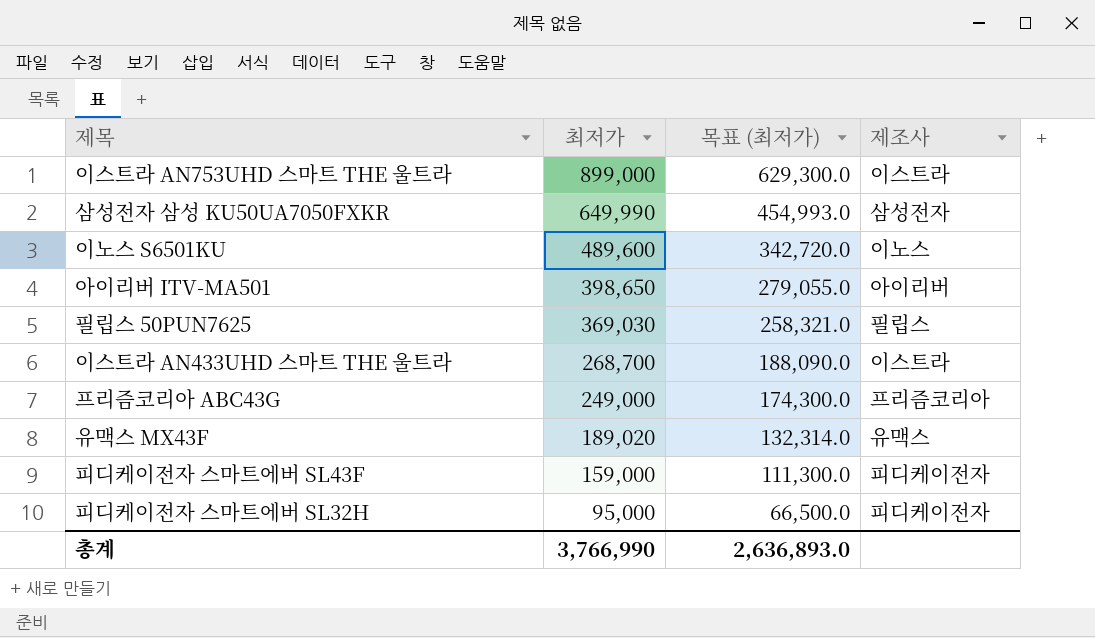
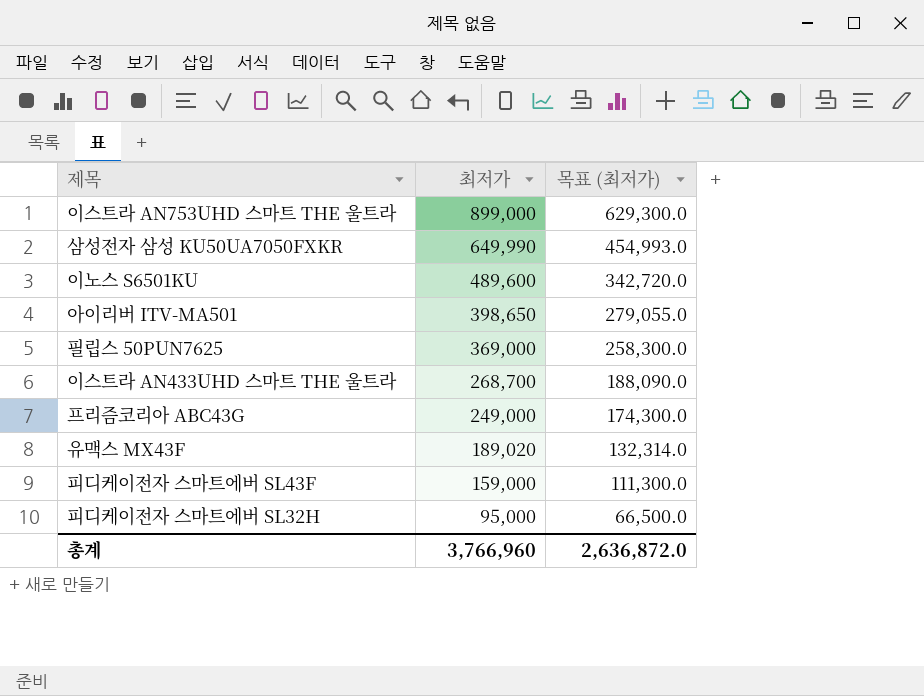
column 제조사 | position: 4 -> none
필립스 50PUN7625 | 최저가: 369,030 -> 369,000
필립스 50PUN7625 | 목표 (최저가): 258,321.0 -> 258,300.0
총계 | 최저가: 3,766,990 -> 3,766,960
총계 | 목표 (최저가): 2,636,893.0 -> 2,636,872.0

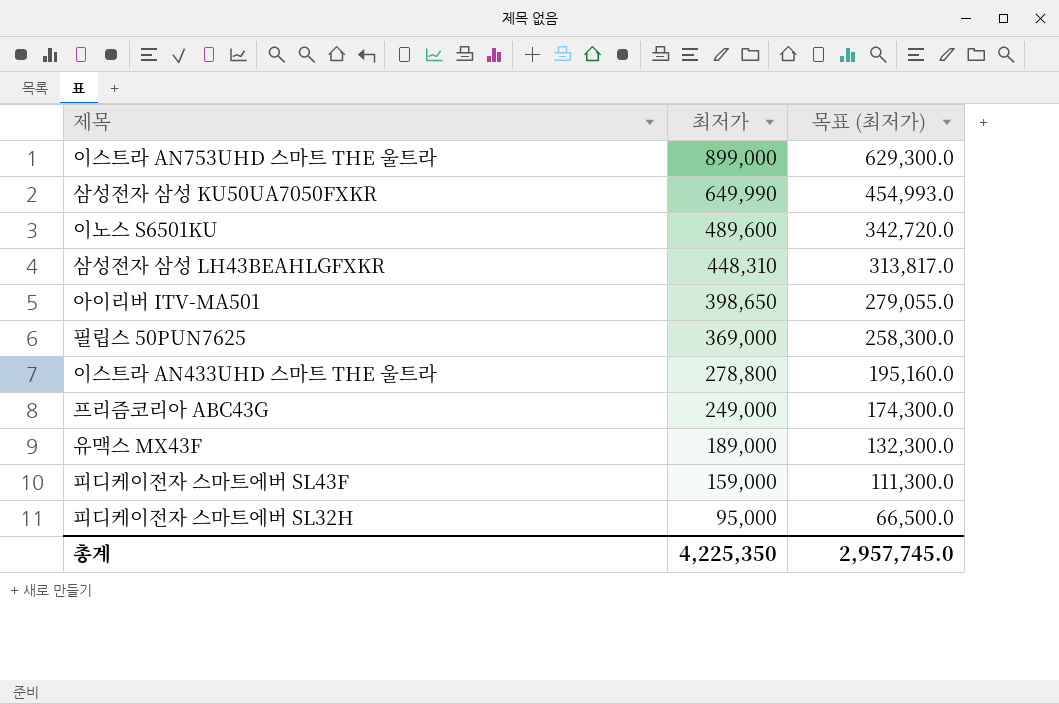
row 삼성전자 삼성 LH43BEAHLGFXKR: none -> 448,310 | 313,817.0
이스트라 AN433UHD 스마트 THE 울트라 | 최저가: 268,700 -> 278,800
이스트라 AN433UHD 스마트 THE 울트라 | 목표 (최저가): 188,090.0 -> 195,160.0
유맥스 MX43F | 최저가: 189,020 -> 189,000
유맥스 MX43F | 목표 (최저가): 132,314.0 -> 132,300.0
총계 | 최저가: 3,766,960 -> 4,225,350
총계 | 목표 (최저가): 2,636,872.0 -> 2,957,745.0

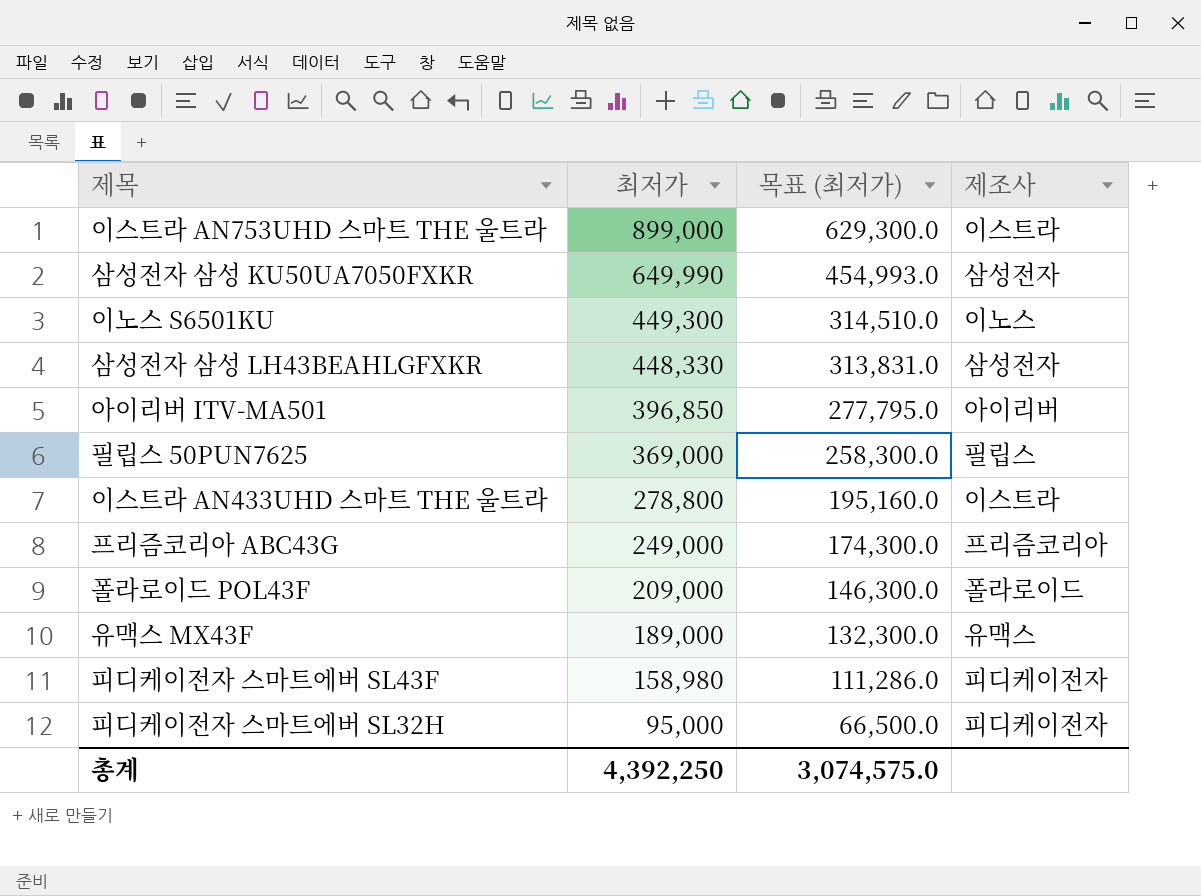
column 제조사 | position: none -> 4
이노스 S6501KU | 최저가: 489,600 -> 449,300
이노스 S6501KU | 목표 (최저가): 342,720.0 -> 314,510.0
삼성전자 삼성 LH43BEAHLGFXKR | 최저가: 448,310 -> 448,330
삼성전자 삼성 LH43BEAHLGFXKR | 목표 (최저가): 313,817.0 -> 313,831.0
아이리버 ITV-MA501 | 최저가: 398,650 -> 396,850
아이리버 ITV-MA501 | 목표 (최저가): 279,055.0 -> 277,795.0
row 폴라로이드 POL43F: none -> 209,000 | 146,300.0 | 폴라로이드
피디케이전자 스마트에버 SL43F | 최저가: 159,000 -> 158,980
피디케이전자 스마트에버 SL43F | 목표 (최저가): 111,300.0 -> 111,286.0
총계 | 최저가: 4,225,350 -> 4,392,250
총계 | 목표 (최저가): 2,957,745.0 -> 3,074,575.0

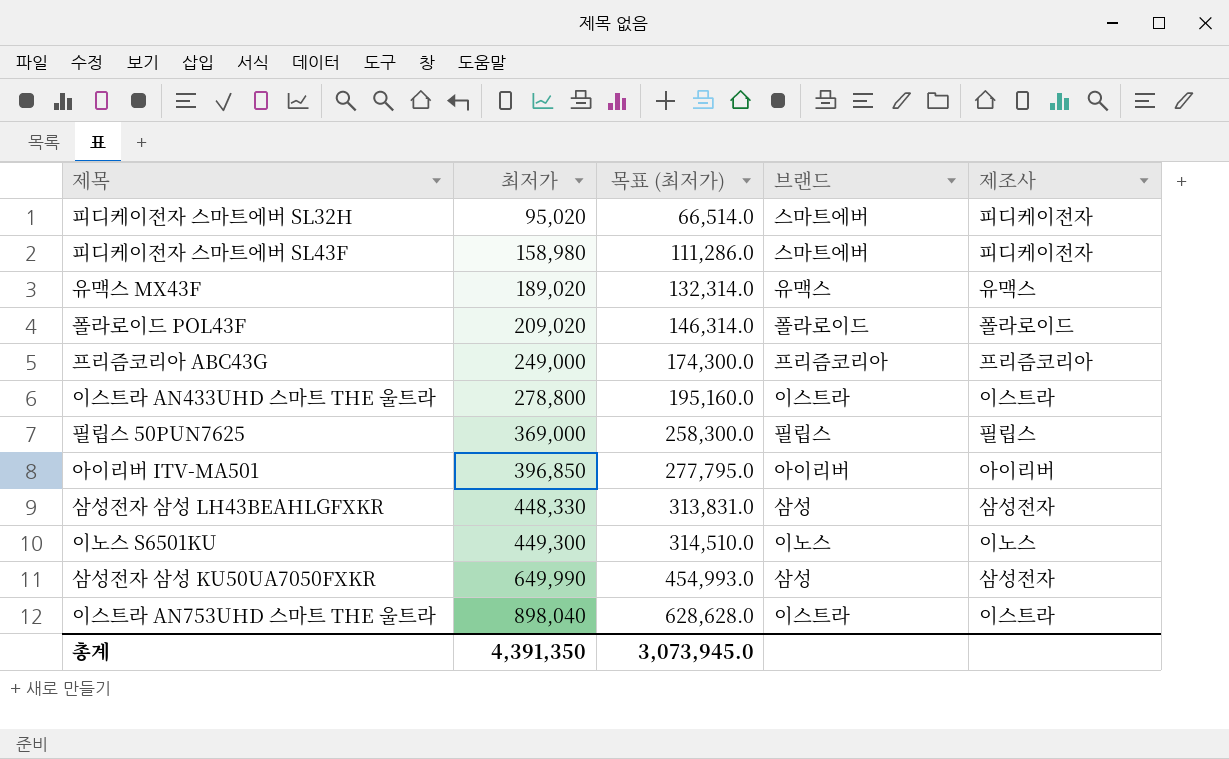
row order: 최저가 descending -> 최저가 ascending
column 브랜드 | position: none -> 4
피디케이전자 스마트에버 SL32H | 최저가: 95,000 -> 95,020
피디케이전자 스마트에버 SL32H | 목표 (최저가): 66,500.0 -> 66,514.0
유맥스 MX43F | 최저가: 189,000 -> 189,020
유맥스 MX43F | 목표 (최저가): 132,300.0 -> 132,314.0
폴라로이드 POL43F | 최저가: 209,000 -> 209,020
폴라로이드 POL43F | 목표 (최저가): 146,300.0 -> 146,314.0
이스트라 AN753UHD 스마트 THE 울트라 | 최저가: 899,000 -> 898,040
이스트라 AN753UHD 스마트 THE 울트라 | 목표 (최저가): 629,300.0 -> 628,628.0
총계 | 최저가: 4,392,250 -> 4,391,350
총계 | 목표 (최저가): 3,074,575.0 -> 3,073,945.0

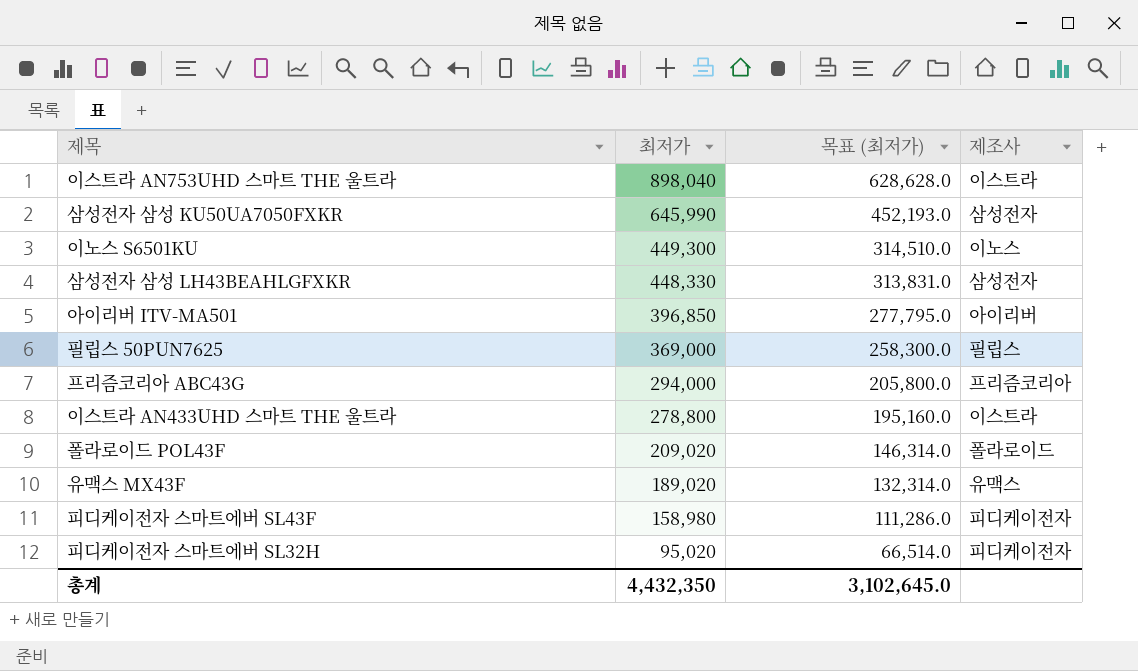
row order: 최저가 ascending -> 최저가 descending
column 브랜드 | position: 4 -> none
삼성전자 삼성 KU50UA7050FXKR | 최저가: 649,990 -> 645,990
삼성전자 삼성 KU50UA7050FXKR | 목표 (최저가): 454,993.0 -> 452,193.0
프리즘코리아 ABC43G | 최저가: 249,000 -> 294,000
프리즘코리아 ABC43G | 목표 (최저가): 174,300.0 -> 205,800.0
총계 | 최저가: 4,391,350 -> 4,432,350
총계 | 목표 (최저가): 3,073,945.0 -> 3,102,645.0

